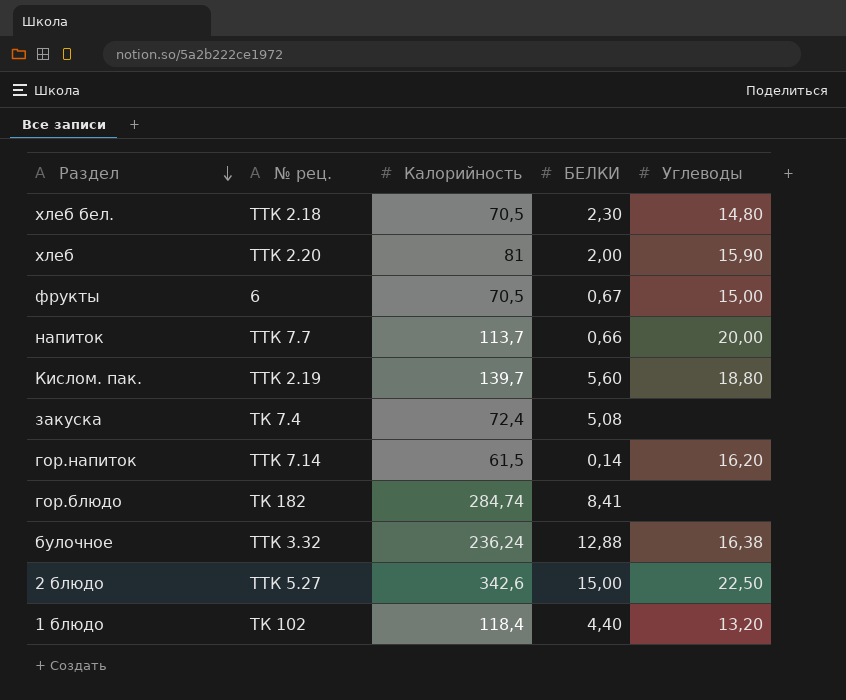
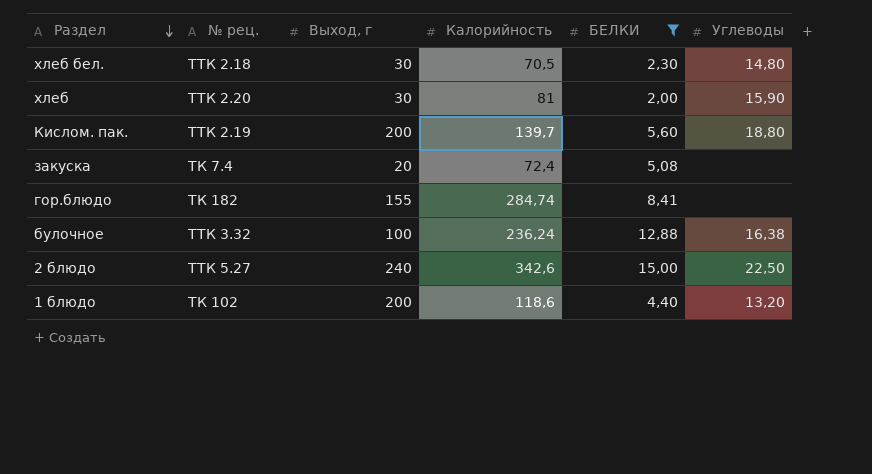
filter: none -> БЕЛКИ >= 2,00
column Выход, г | position: none -> 3
1 блюдо | Калорийность: 118,4 -> 118,6

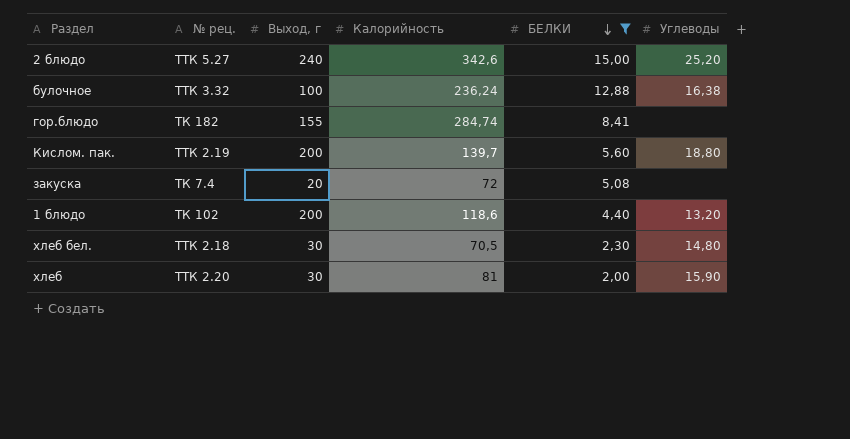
row order: Раздел descending -> БЕЛКИ descending
2 блюдо | Углеводы: 22,50 -> 25,20
закуска | Калорийность: 72,4 -> 72

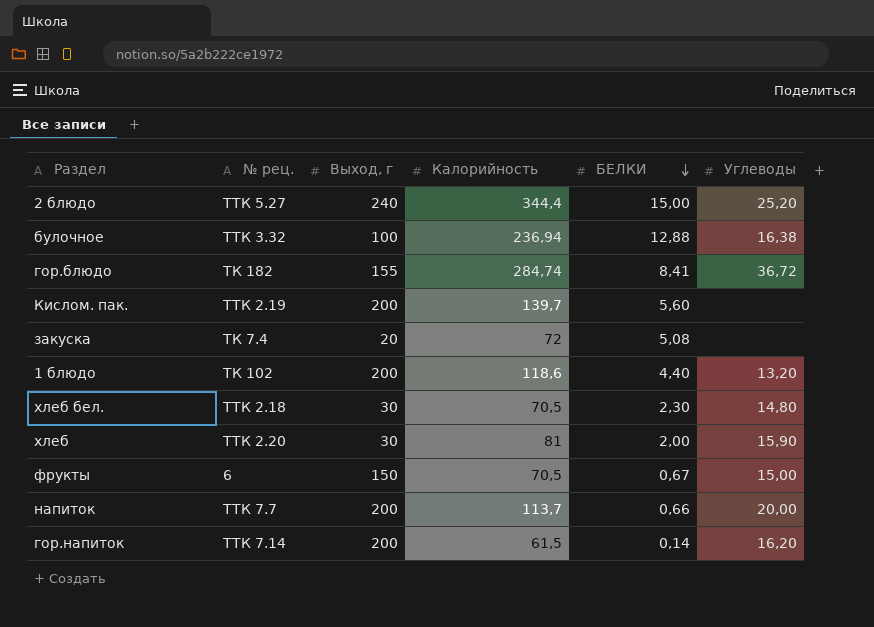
filter: БЕЛКИ >= 2,00 -> none
2 блюдо | Калорийность: 342,6 -> 344,4
булочное | Калорийность: 236,24 -> 236,94
гор.блюдо | Углеводы: none -> 36,72
Кислом. пак. | Углеводы: 18,80 -> none

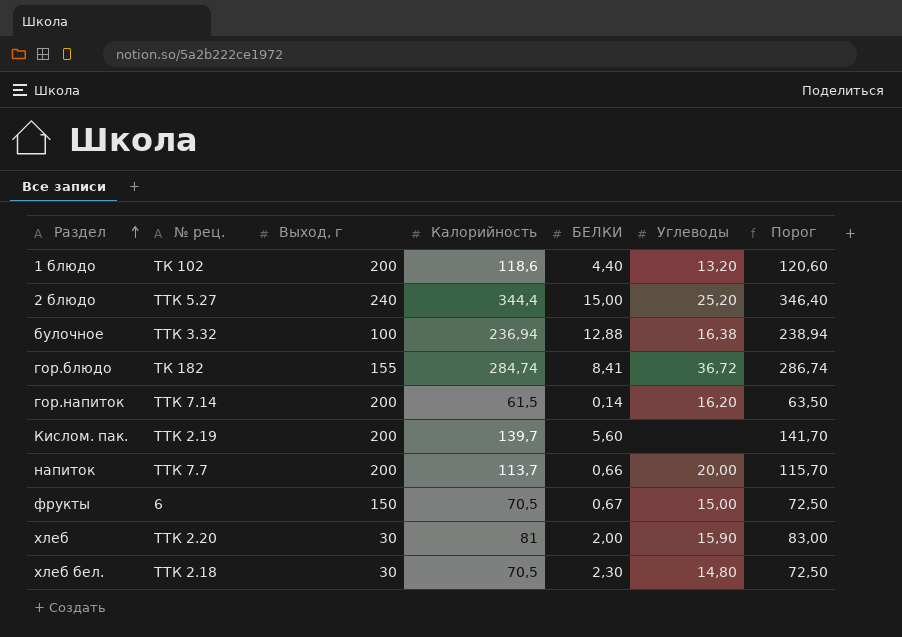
row order: БЕЛКИ descending -> Раздел ascending
column Порог | formula: none -> [Калорийность] + 2
row закуска: ТК 7.4 | 20 | 72 | 5,08 | none -> none

